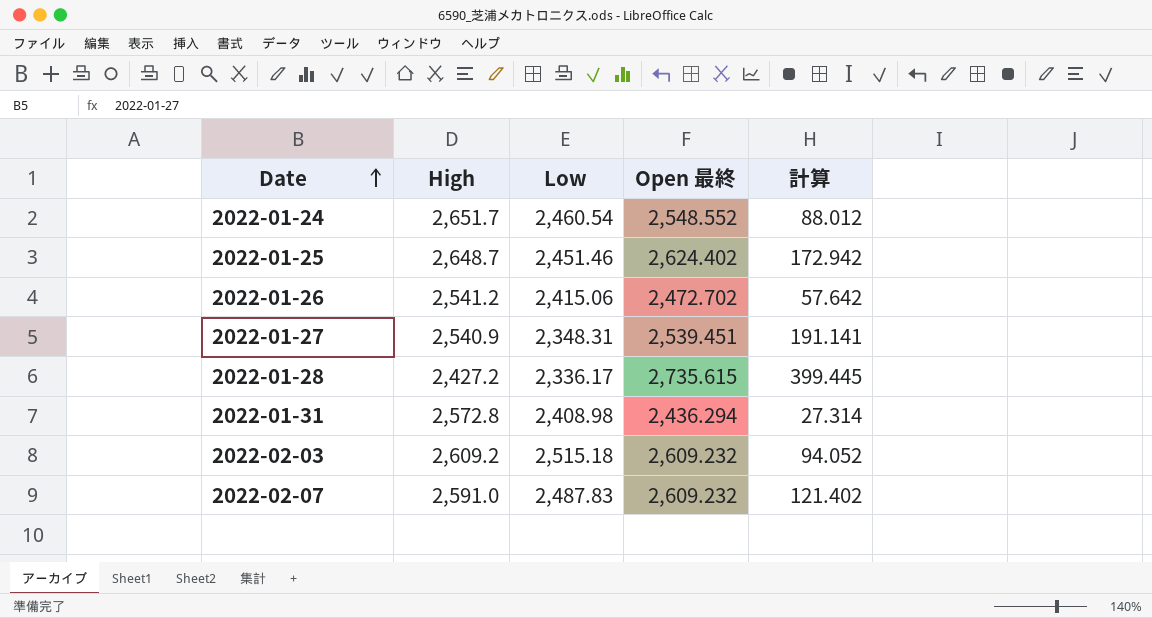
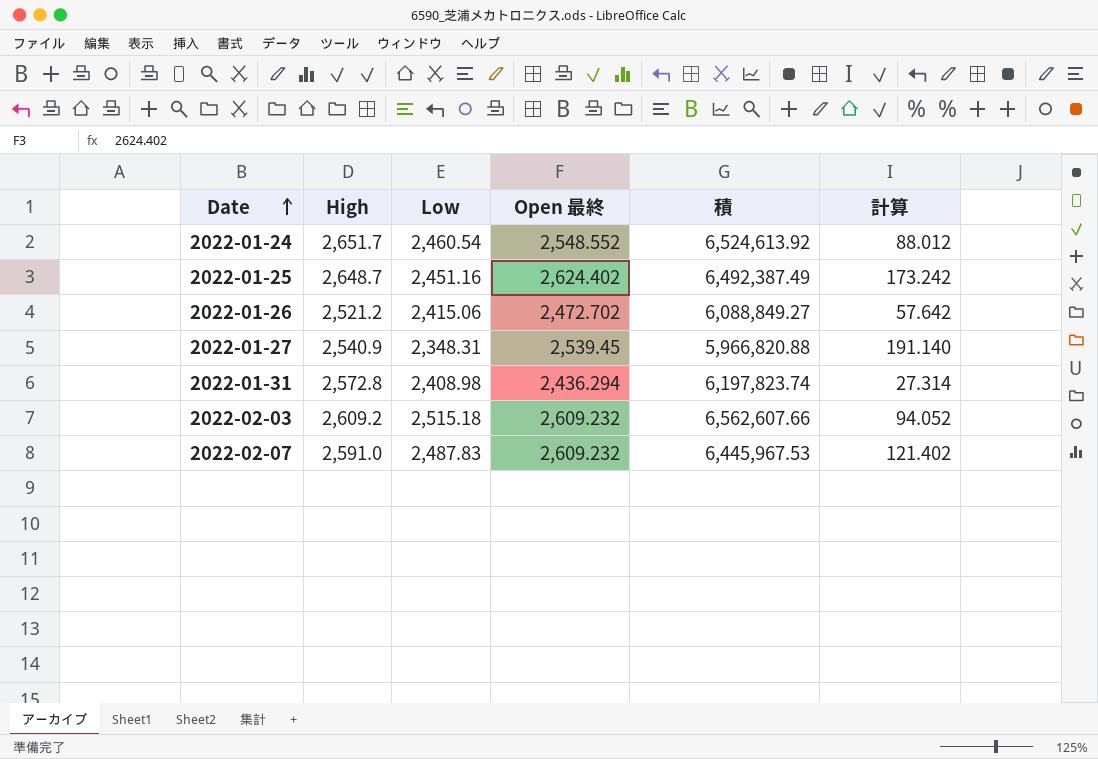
column 積 | formula: none -> [High] * [Low]
row 2022-01-28: 2,427.2 | 2,336.17 | 2,735.615 | 399.445 -> none
2022-01-25 | Low: 2,451.46 -> 2,451.16
2022-01-25 | 計算: 172.942 -> 173.242
2022-01-26 | High: 2,541.2 -> 2,521.2
2022-01-27 | Open 最終: 2,539.451 -> 2,539.45
2022-01-27 | 計算: 191.141 -> 191.140

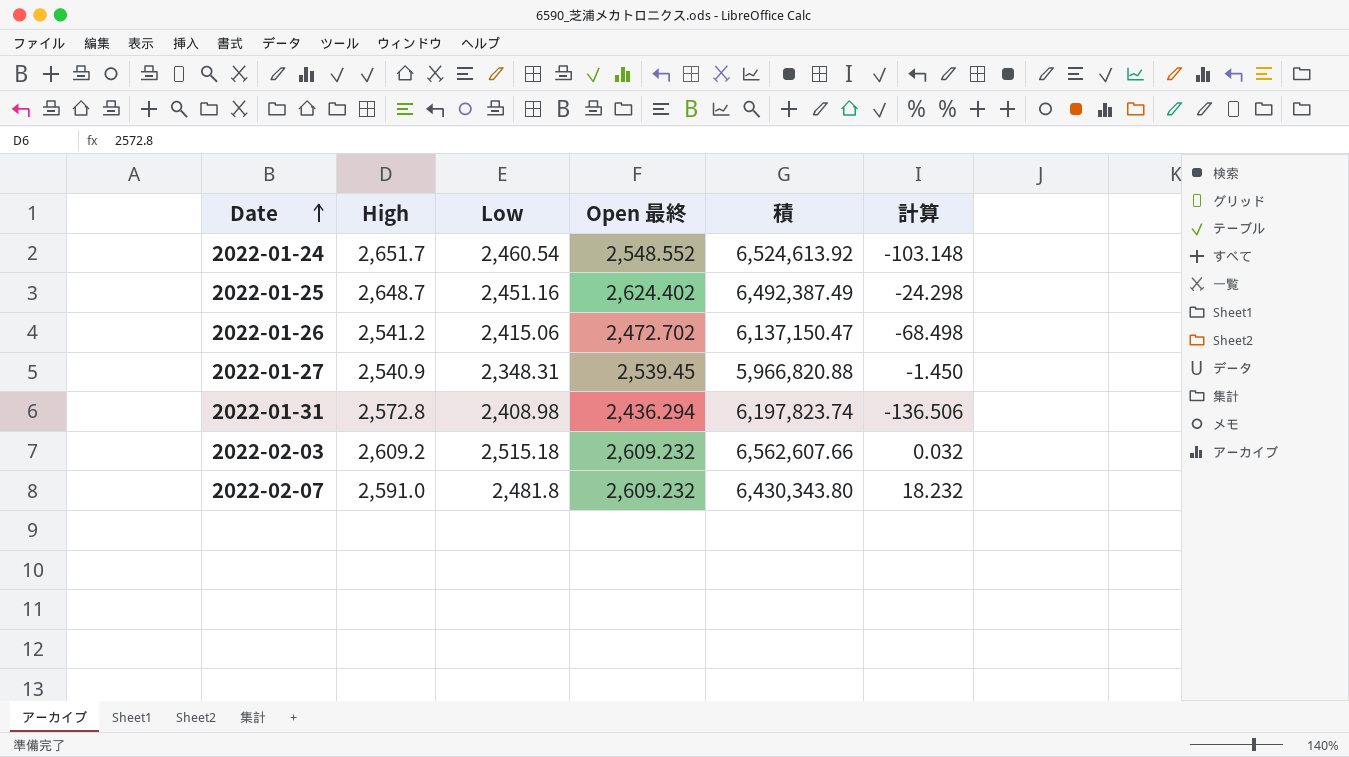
column 計算 | formula: [Open 最終] - [Low] -> [Open 最終] - [High]
2022-01-26 | High: 2,521.2 -> 2,541.2
2022-01-26 | 積: 6,088,849.27 -> 6,137,150.47
2022-02-07 | Low: 2,487.83 -> 2,481.8
2022-02-07 | 積: 6,445,967.53 -> 6,430,343.80

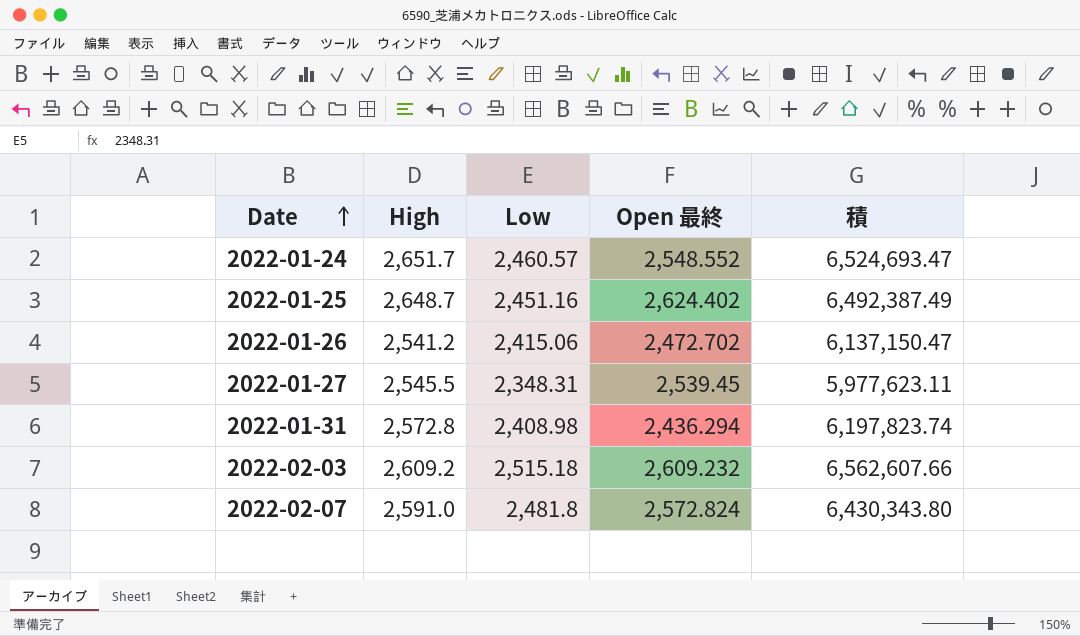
column 計算 | formula: [Open 最終] - [High] -> none
2022-01-24 | Low: 2,460.54 -> 2,460.57
2022-01-24 | 積: 6,524,613.92 -> 6,524,693.47
2022-01-27 | High: 2,540.9 -> 2,545.5
2022-01-27 | 積: 5,966,820.88 -> 5,977,623.11
2022-02-07 | Open 最終: 2,609.232 -> 2,572.824

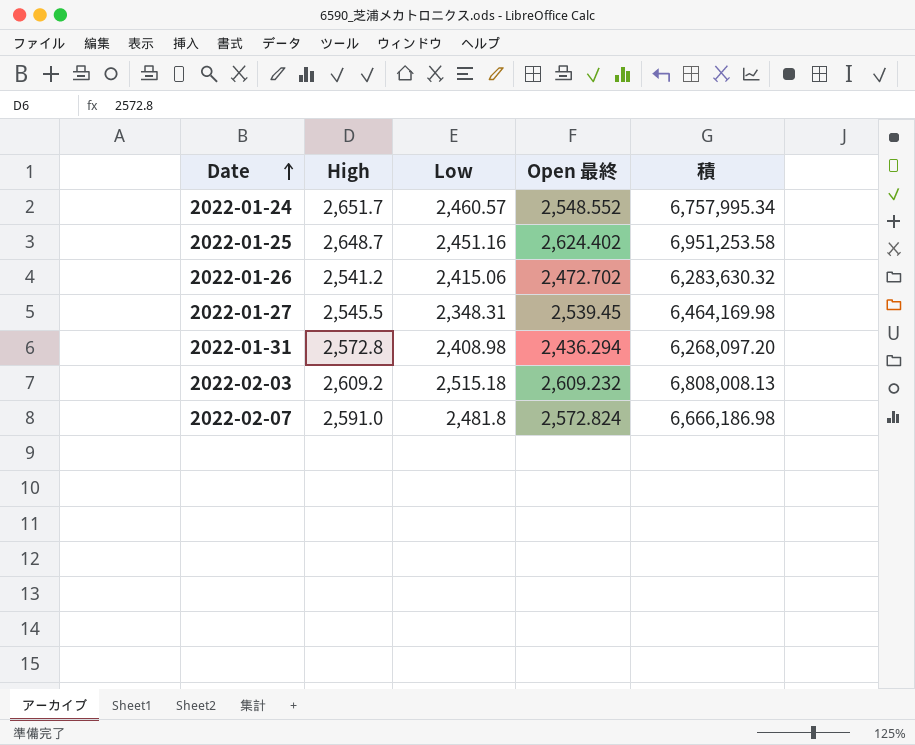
column 積 | formula: [High] * [Low] -> [High] * [Open 最終]

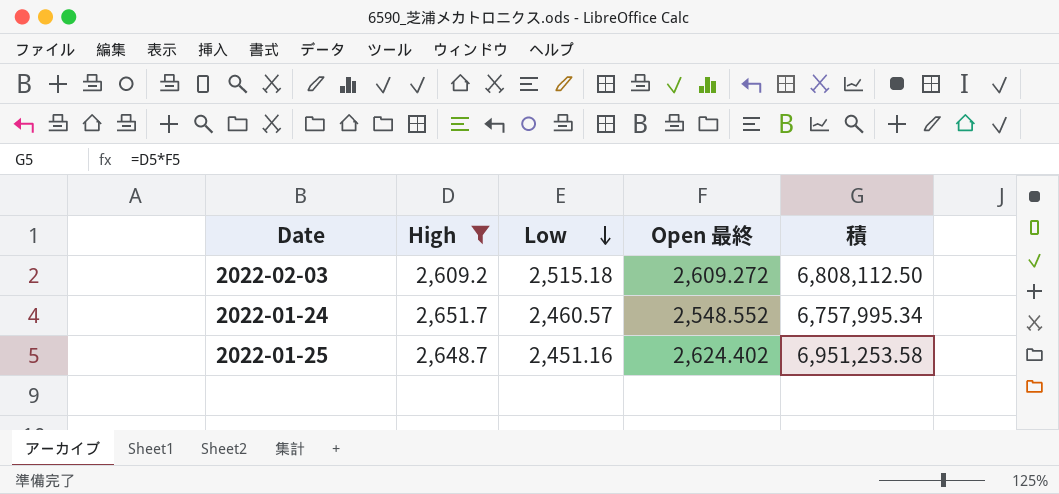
filter: none -> High >= 2,609.2
row order: Date ascending -> Low descending
2022-02-03 | Open 最終: 2,609.232 -> 2,609.272
2022-02-03 | 積: 6,808,008.13 -> 6,808,112.50

